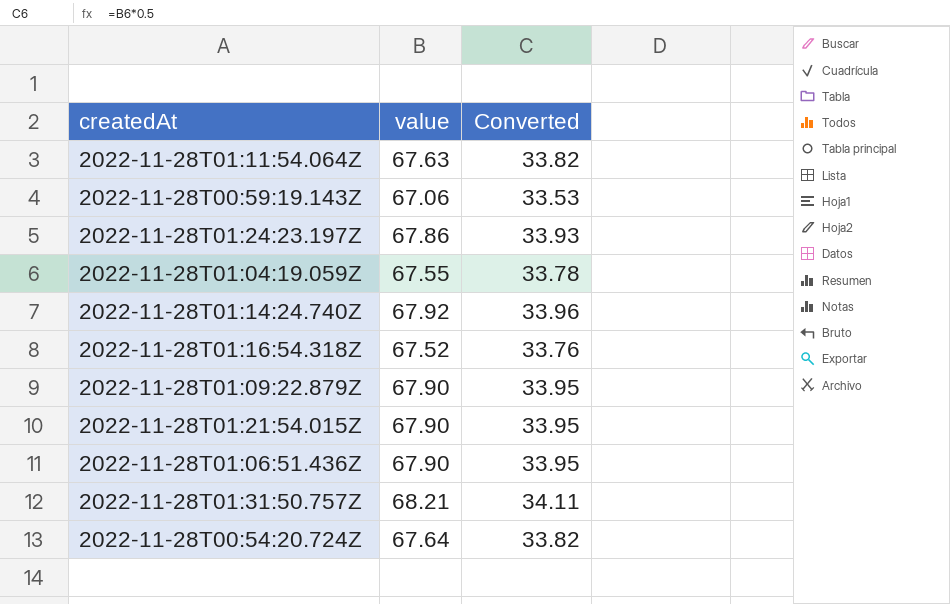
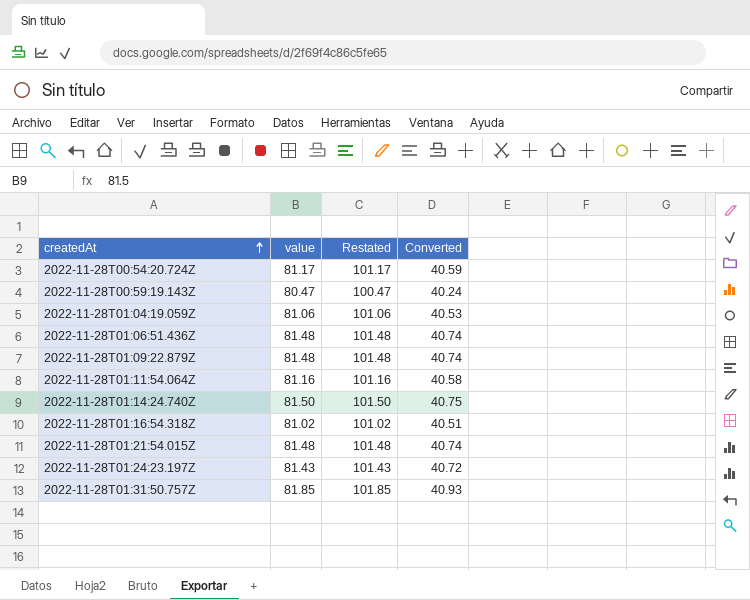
row order: none -> createdAt ascending
column Restated | formula: none -> [value] + 20
2022-11-28T00:54:20.724Z | value: 67.64 -> 81.17
2022-11-28T00:54:20.724Z | Converted: 33.82 -> 40.59
2022-11-28T00:59:19.143Z | value: 67.06 -> 80.47
2022-11-28T00:59:19.143Z | Converted: 33.53 -> 40.24
2022-11-28T01:04:19.059Z | value: 67.55 -> 81.06
2022-11-28T01:04:19.059Z | Converted: 33.78 -> 40.53
2022-11-28T01:06:51.436Z | value: 67.90 -> 81.48
2022-11-28T01:06:51.436Z | Converted: 33.95 -> 40.74
2022-11-28T01:09:22.879Z | value: 67.90 -> 81.48
2022-11-28T01:09:22.879Z | Converted: 33.95 -> 40.74
2022-11-28T01:11:54.064Z | value: 67.63 -> 81.16
2022-11-28T01:11:54.064Z | Converted: 33.82 -> 40.58
2022-11-28T01:14:24.740Z | value: 67.92 -> 81.50
2022-11-28T01:14:24.740Z | Converted: 33.96 -> 40.75
2022-11-28T01:16:54.318Z | value: 67.52 -> 81.02
2022-11-28T01:16:54.318Z | Converted: 33.76 -> 40.51
2022-11-28T01:21:54.015Z | value: 67.90 -> 81.48
2022-11-28T01:21:54.015Z | Converted: 33.95 -> 40.74
2022-11-28T01:24:23.197Z | value: 67.86 -> 81.43
2022-11-28T01:24:23.197Z | Converted: 33.93 -> 40.72
2022-11-28T01:31:50.757Z | value: 68.21 -> 81.85
2022-11-28T01:31:50.757Z | Converted: 34.11 -> 40.93

